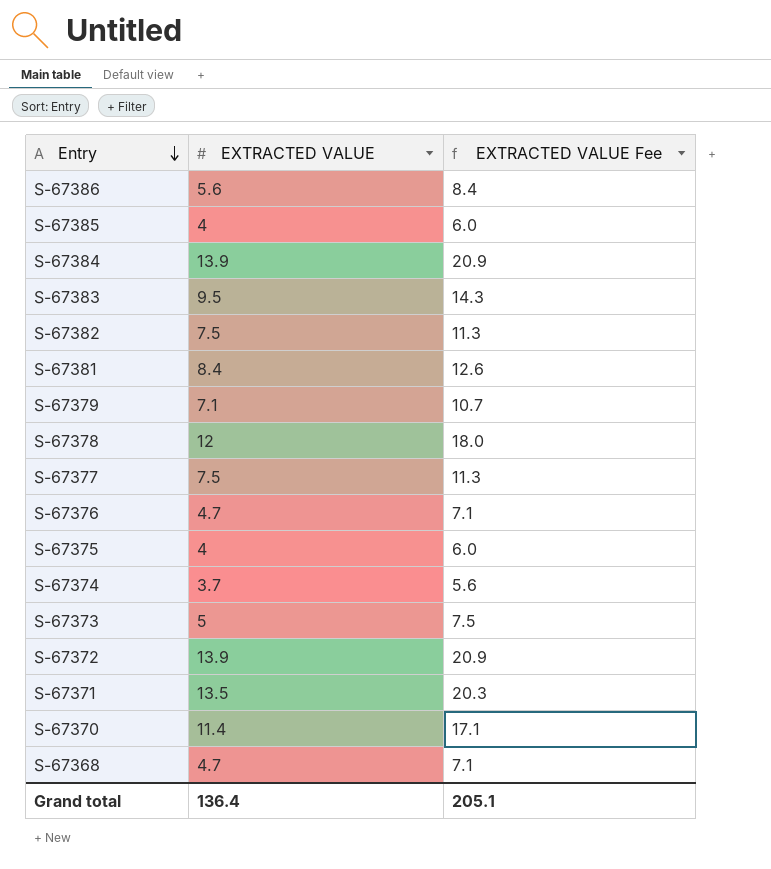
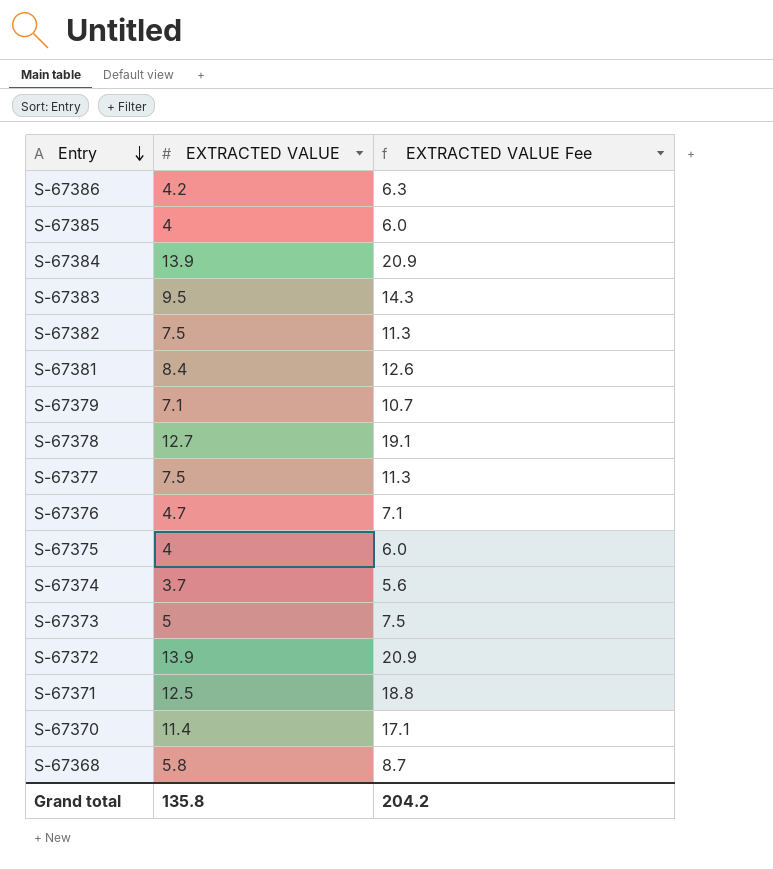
S-67386 | EXTRACTED VALUE: 5.6 -> 4.2
S-67386 | EXTRACTED VALUE Fee: 8.4 -> 6.3
S-67378 | EXTRACTED VALUE: 12 -> 12.7
S-67378 | EXTRACTED VALUE Fee: 18.0 -> 19.1
S-67371 | EXTRACTED VALUE: 13.5 -> 12.5
S-67371 | EXTRACTED VALUE Fee: 20.3 -> 18.8
S-67368 | EXTRACTED VALUE: 4.7 -> 5.8
S-67368 | EXTRACTED VALUE Fee: 7.1 -> 8.7
Grand total | EXTRACTED VALUE: 136.4 -> 135.8
Grand total | EXTRACTED VALUE Fee: 205.1 -> 204.2

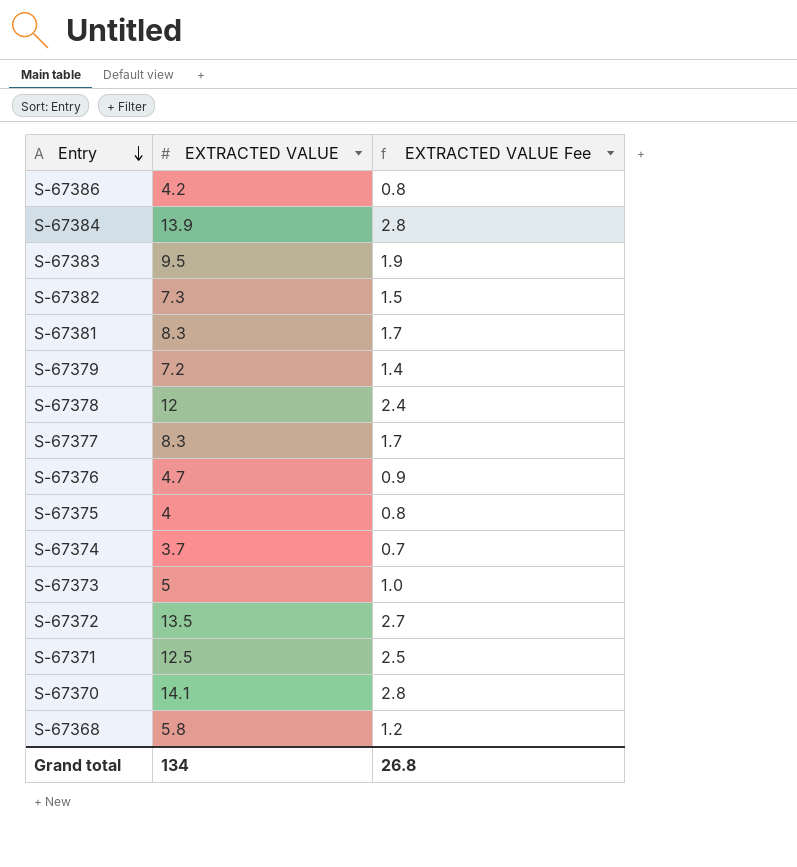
column EXTRACTED VALUE Fee | formula: [EXTRACTED VALUE] * 1.5 -> [EXTRACTED VALUE] * 0.2
row S-67385: 4 | 6.0 -> none
S-67382 | EXTRACTED VALUE: 7.5 -> 7.3
S-67381 | EXTRACTED VALUE: 8.4 -> 8.3
S-67379 | EXTRACTED VALUE: 7.1 -> 7.2
S-67378 | EXTRACTED VALUE: 12.7 -> 12
S-67377 | EXTRACTED VALUE: 7.5 -> 8.3
S-67372 | EXTRACTED VALUE: 13.9 -> 13.5
S-67370 | EXTRACTED VALUE: 11.4 -> 14.1
Grand total | EXTRACTED VALUE: 135.8 -> 134
Grand total | EXTRACTED VALUE Fee: 204.2 -> 26.8

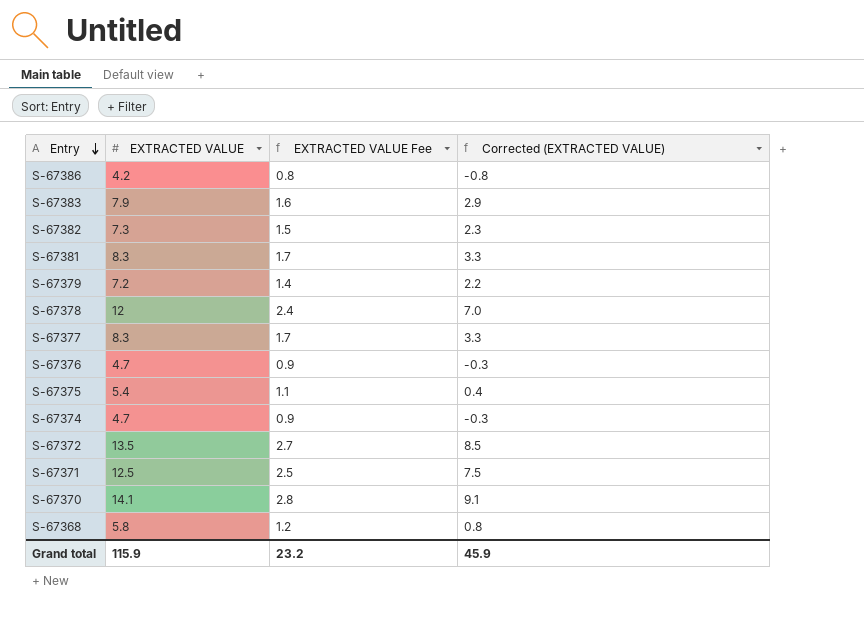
column Corrected (EXTRACTED VALUE) | formula: none -> [EXTRACTED VALUE] - 5
row S-67384: 13.9 | 2.8 -> none
row S-67373: 5 | 1.0 -> none
S-67383 | EXTRACTED VALUE: 9.5 -> 7.9
S-67383 | EXTRACTED VALUE Fee: 1.9 -> 1.6
S-67375 | EXTRACTED VALUE: 4 -> 5.4
S-67375 | EXTRACTED VALUE Fee: 0.8 -> 1.1
S-67374 | EXTRACTED VALUE: 3.7 -> 4.7
S-67374 | EXTRACTED VALUE Fee: 0.7 -> 0.9
Grand total | EXTRACTED VALUE: 134 -> 115.9
Grand total | EXTRACTED VALUE Fee: 26.8 -> 23.2

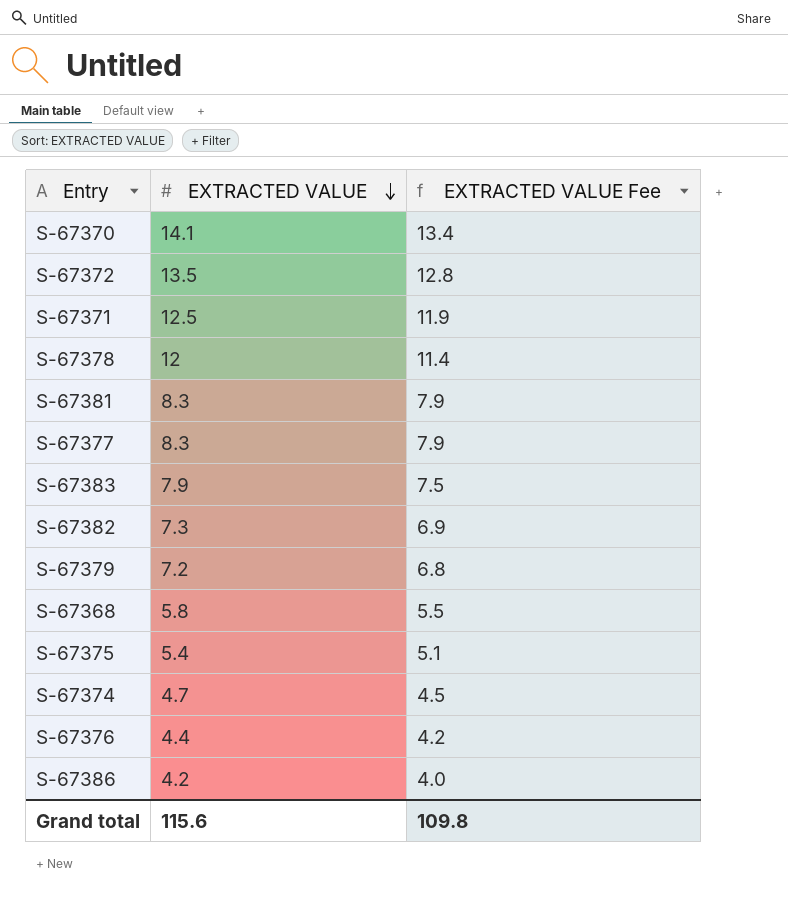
row order: Entry descending -> EXTRACTED VALUE descending
column Corrected (EXTRACTED VALUE) | formula: [EXTRACTED VALUE] - 5 -> none
column EXTRACTED VALUE Fee | formula: [EXTRACTED VALUE] * 0.2 -> [EXTRACTED VALUE] * 0.95
S-67376 | EXTRACTED VALUE: 4.7 -> 4.4
Grand total | EXTRACTED VALUE: 115.9 -> 115.6
Grand total | EXTRACTED VALUE Fee: 23.2 -> 109.8

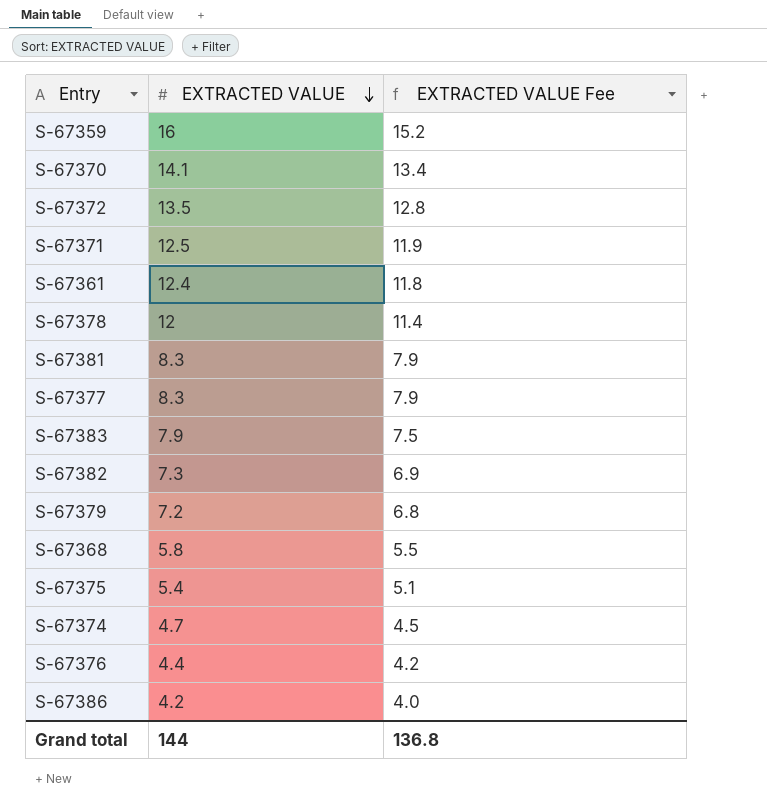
row S-67359: none -> 16 | 15.2
row S-67361: none -> 12.4 | 11.8
Grand total | EXTRACTED VALUE: 115.6 -> 144
Grand total | EXTRACTED VALUE Fee: 109.8 -> 136.8

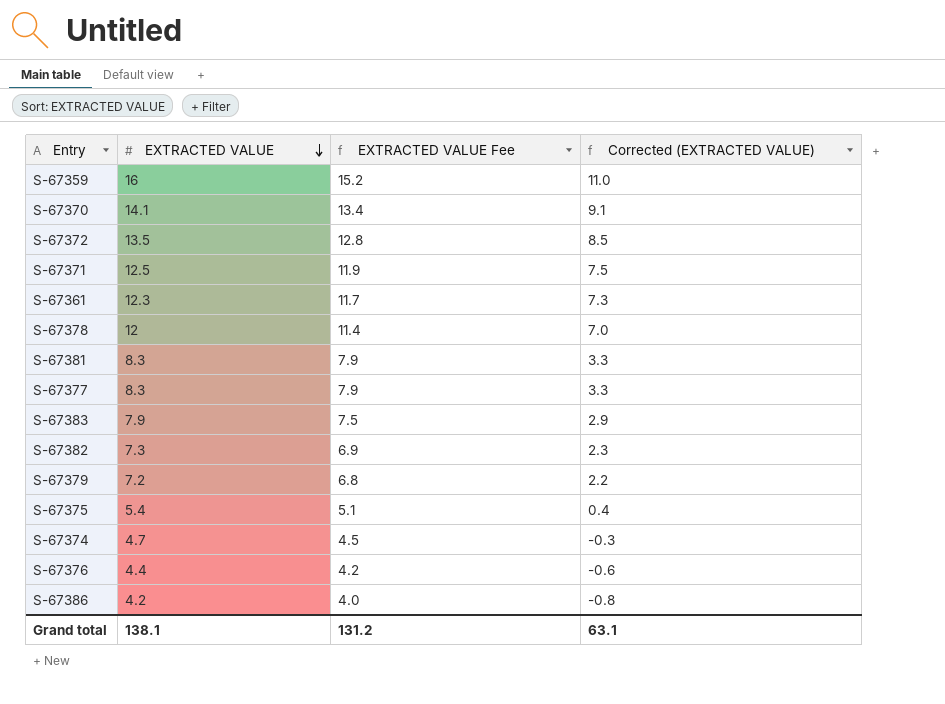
column Corrected (EXTRACTED VALUE) | formula: none -> [EXTRACTED VALUE] - 5
row S-67368: 5.8 | 5.5 -> none
S-67361 | EXTRACTED VALUE: 12.4 -> 12.3
S-67361 | EXTRACTED VALUE Fee: 11.8 -> 11.7
Grand total | EXTRACTED VALUE: 144 -> 138.1
Grand total | EXTRACTED VALUE Fee: 136.8 -> 131.2

